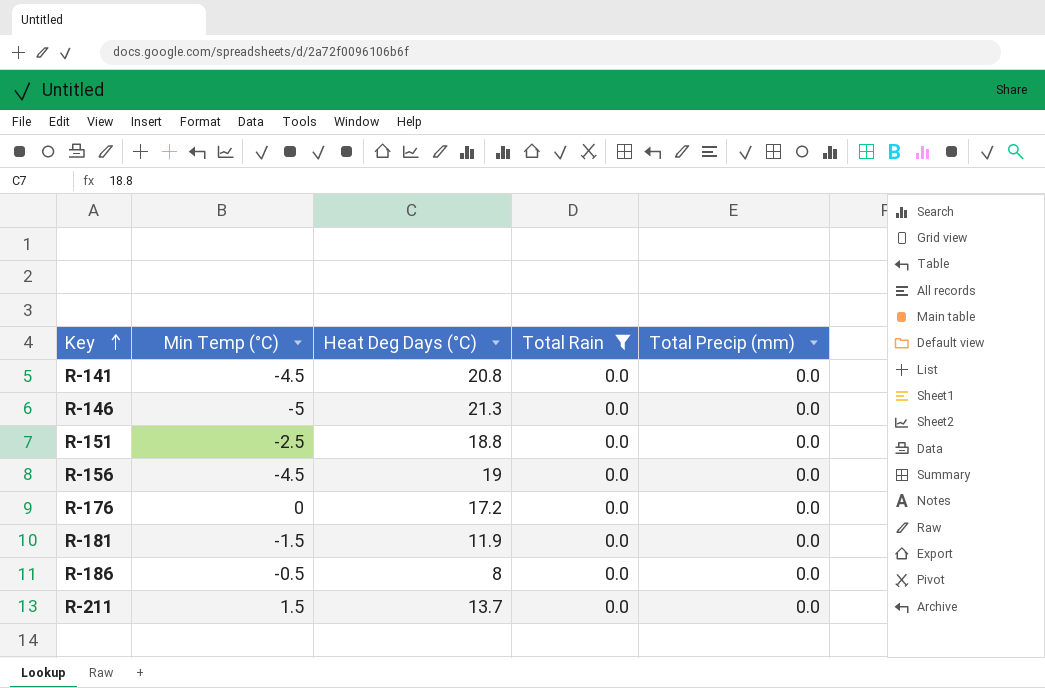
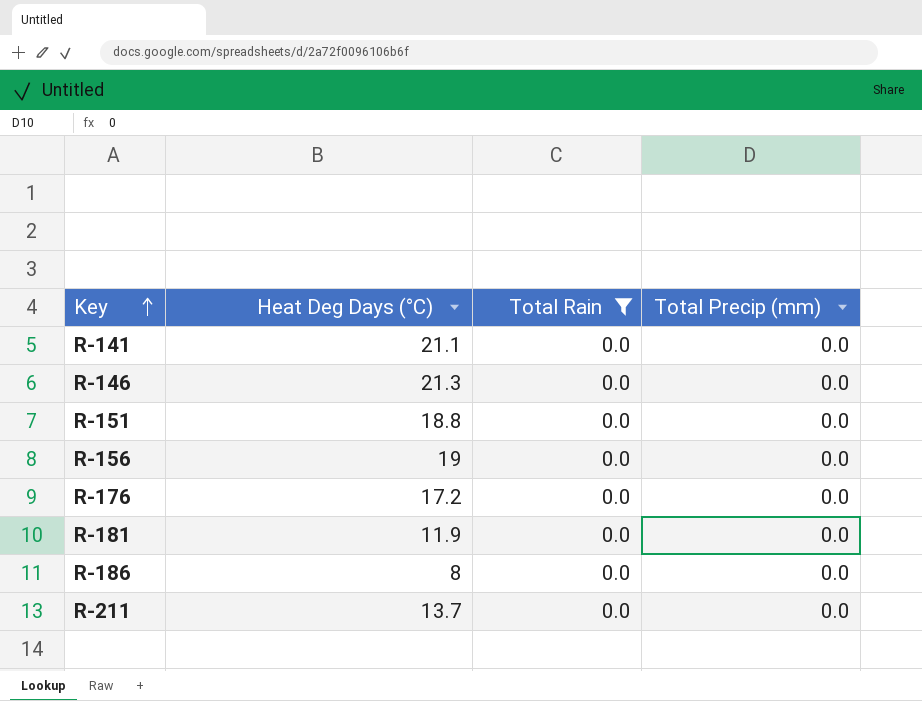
column Min Temp (°C) | position: 2 -> none
R-141 | Heat Deg Days (°C): 20.8 -> 21.1

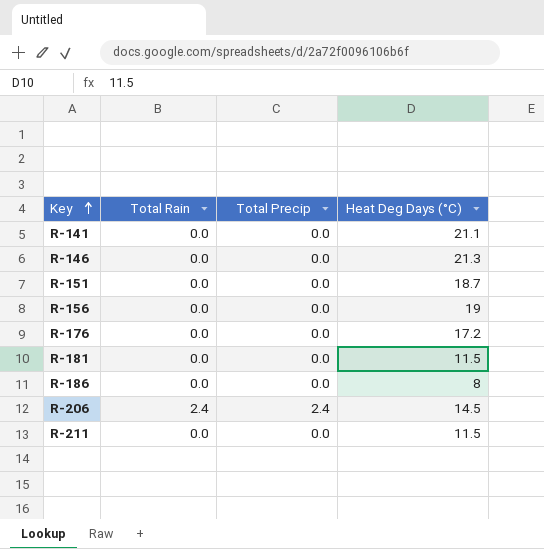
filter: Total Rain = 0.0 -> none
column name: Total Precip (mm) -> Total Precip
column Heat Deg Days (°C) | position: 2 -> 4
R-151 | Heat Deg Days (°C): 18.8 -> 18.7
R-181 | Heat Deg Days (°C): 11.9 -> 11.5
R-211 | Heat Deg Days (°C): 13.7 -> 11.5

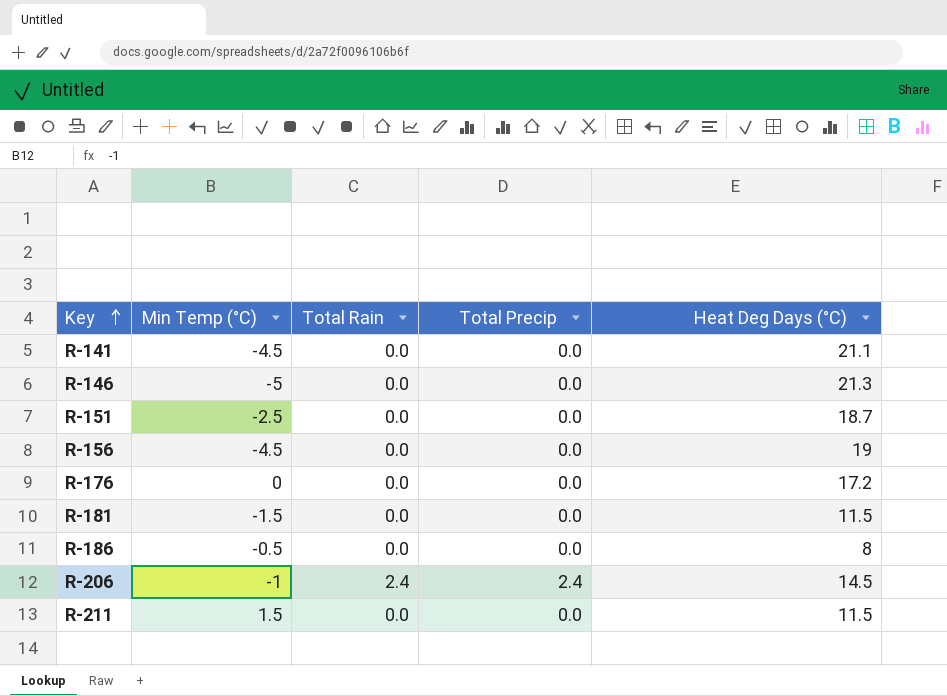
column Min Temp (°C) | position: none -> 2

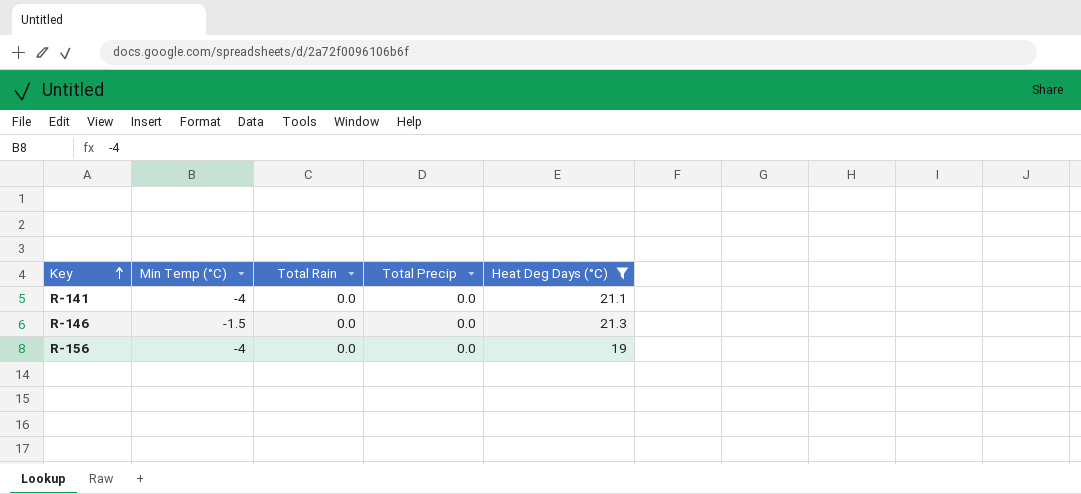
filter: none -> Heat Deg Days (°C) >= 19
R-141 | Min Temp (°C): -4.5 -> -4
R-146 | Min Temp (°C): -5 -> -1.5
R-156 | Min Temp (°C): -4.5 -> -4

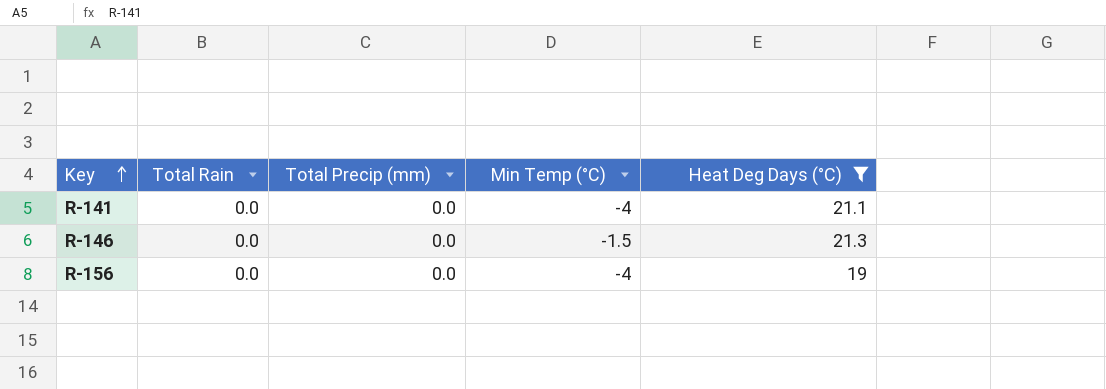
column name: Total Precip -> Total Precip (mm)
column Min Temp (°C) | position: 2 -> 4

